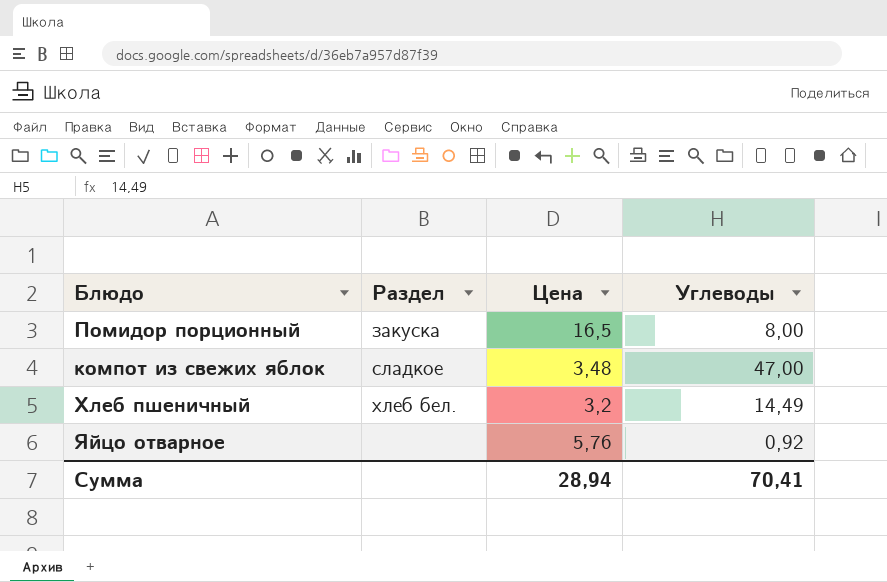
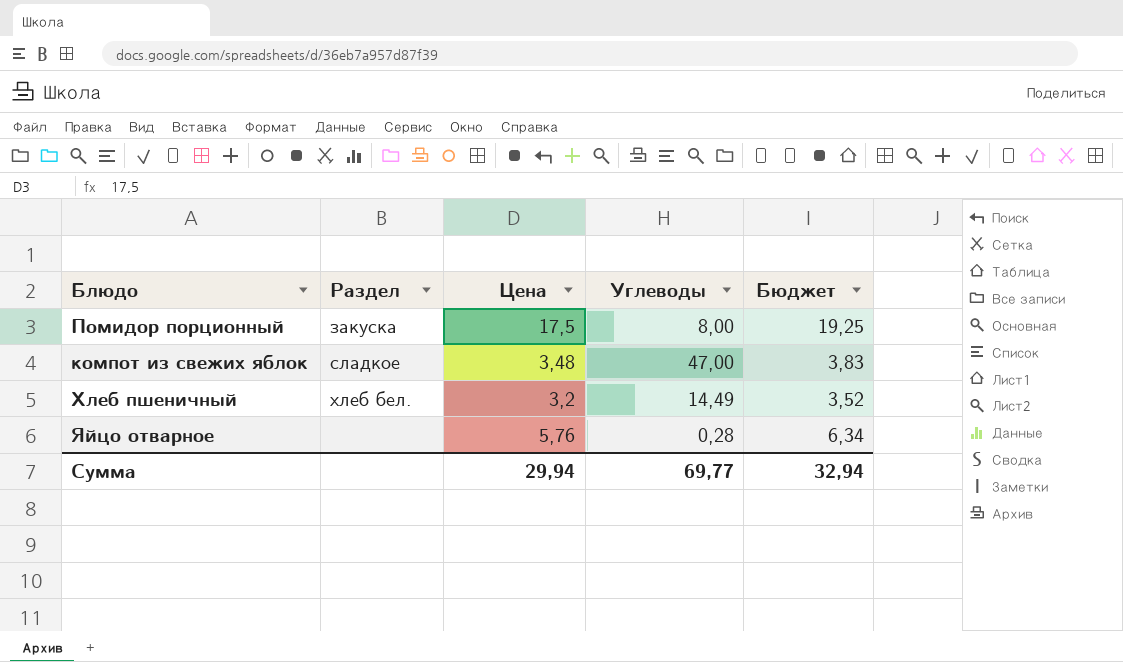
column Бюджет | formula: none -> [Цена] * 1,1
Помидор порционный | Цена: 16,5 -> 17,5
Яйцо отварное | Углеводы: 0,92 -> 0,28
Сумма | Цена: 28,94 -> 29,94
Сумма | Углеводы: 70,41 -> 69,77

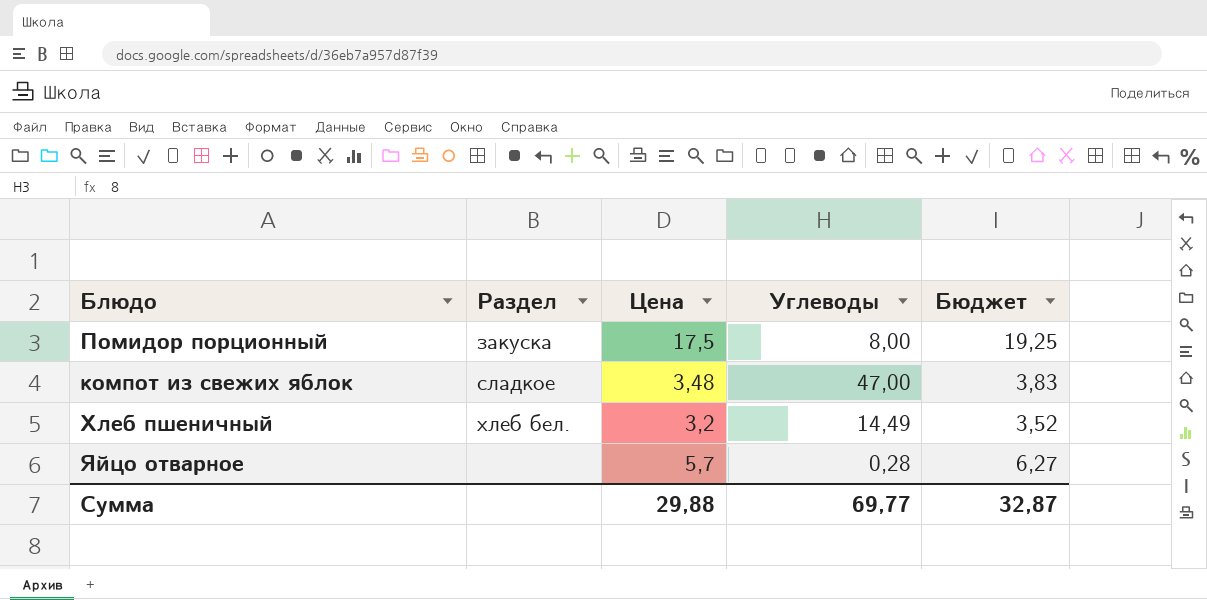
Яйцо отварное | Цена: 5,76 -> 5,7
Яйцо отварное | Бюджет: 6,34 -> 6,27
Сумма | Цена: 29,94 -> 29,88
Сумма | Бюджет: 32,94 -> 32,87

